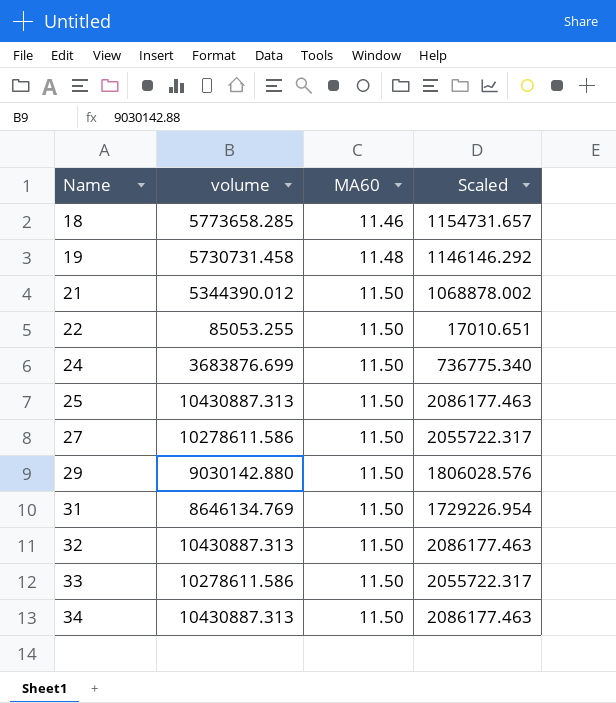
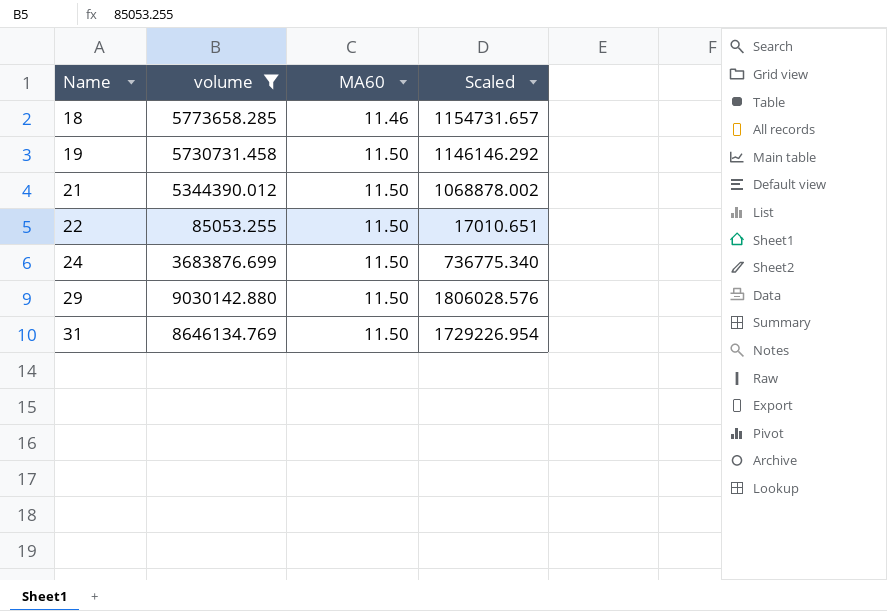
filter: none -> volume <= 9030142.880
19 | MA60: 11.48 -> 11.50

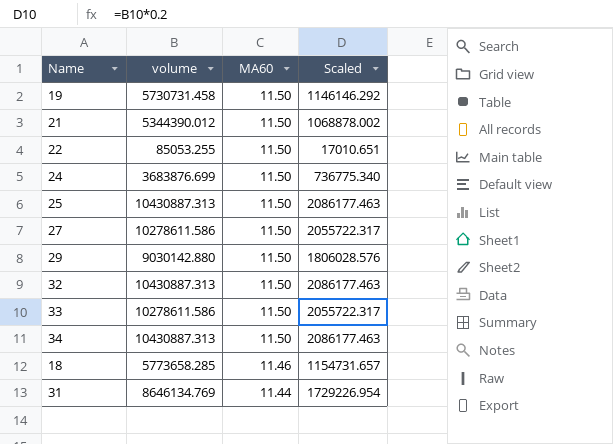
filter: volume <= 9030142.880 -> none
row order: Name ascending -> MA60 descending
31 | MA60: 11.50 -> 11.44

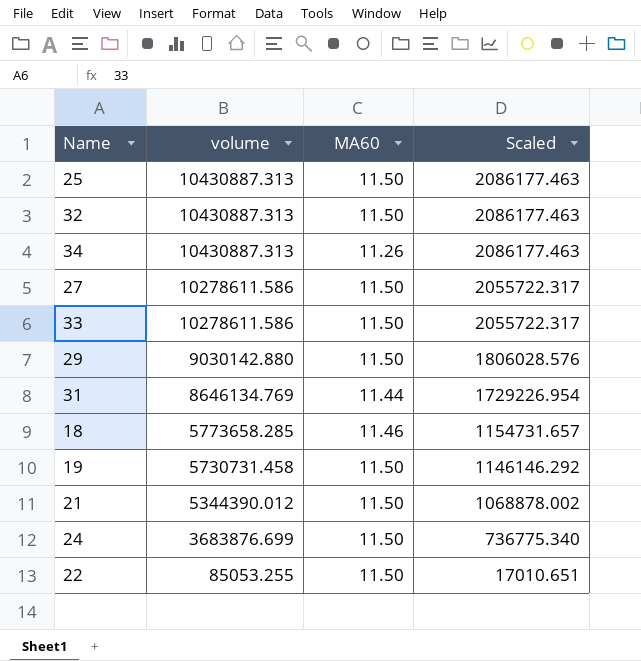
row order: MA60 descending -> volume descending
34 | MA60: 11.50 -> 11.26

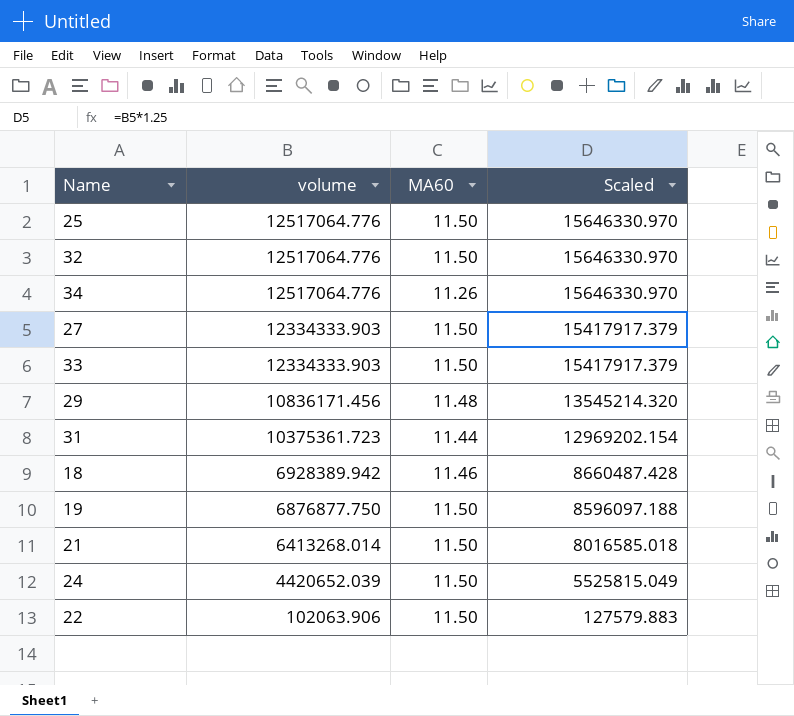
column Scaled | formula: [volume] * 0.2 -> [volume] * 1.25
25 | volume: 10430887.313 -> 12517064.776
32 | volume: 10430887.313 -> 12517064.776
34 | volume: 10430887.313 -> 12517064.776
27 | volume: 10278611.586 -> 12334333.903
33 | volume: 10278611.586 -> 12334333.903
29 | volume: 9030142.880 -> 10836171.456
29 | MA60: 11.50 -> 11.48
31 | volume: 8646134.769 -> 10375361.723
18 | volume: 5773658.285 -> 6928389.942
19 | volume: 5730731.458 -> 6876877.750
21 | volume: 5344390.012 -> 6413268.014
24 | volume: 3683876.699 -> 4420652.039
22 | volume: 85053.255 -> 102063.906

